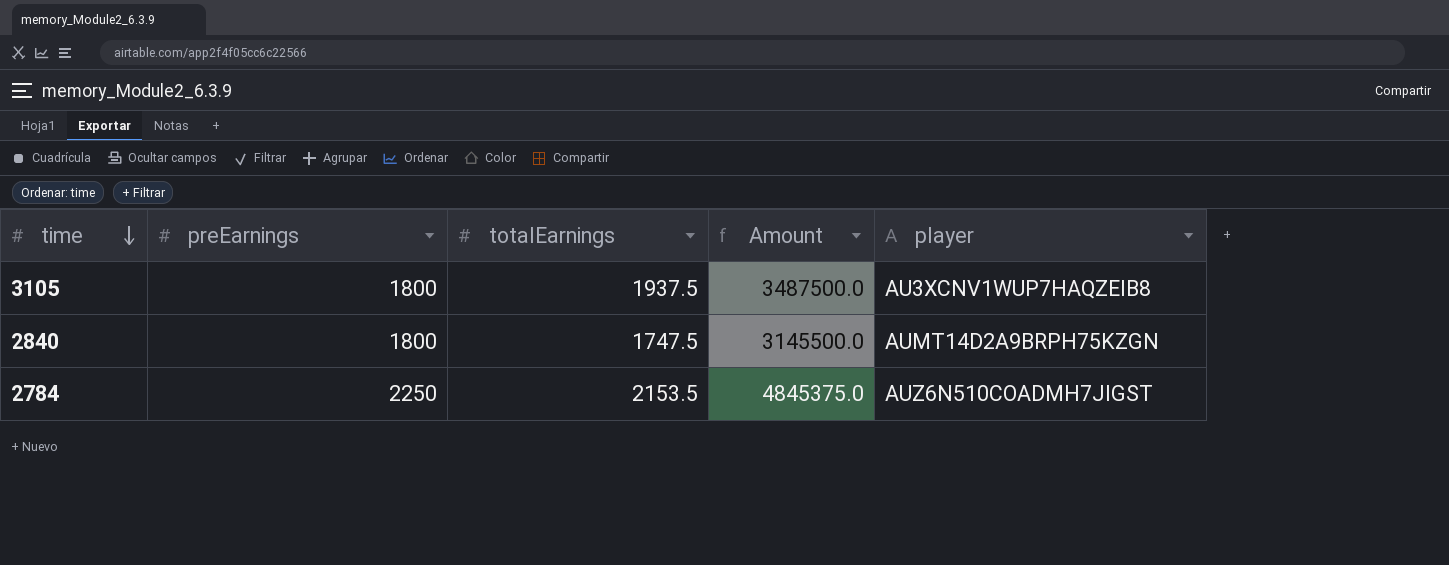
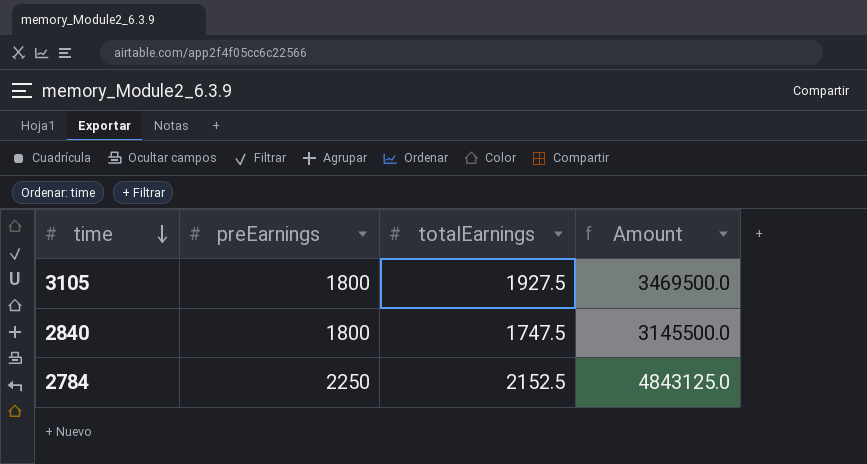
column player | position: 5 -> none
3105 | totalEarnings: 1937.5 -> 1927.5
3105 | Amount: 3487500.0 -> 3469500.0
2784 | totalEarnings: 2153.5 -> 2152.5
2784 | Amount: 4845375.0 -> 4843125.0

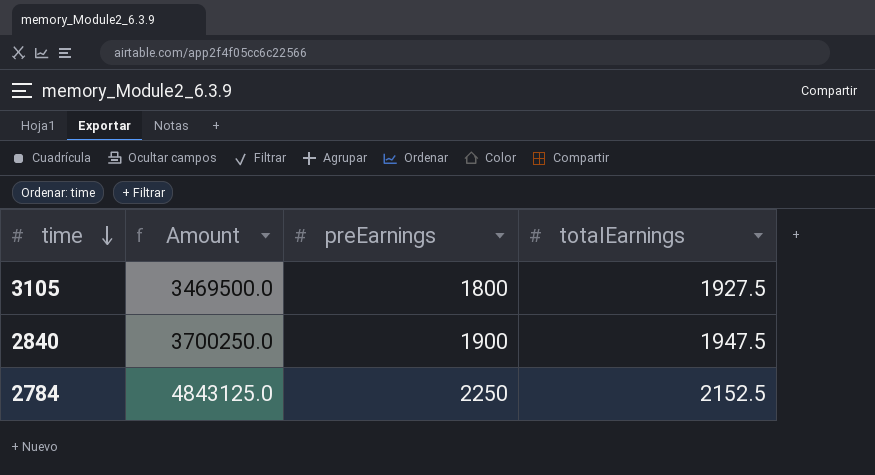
column Amount | position: 4 -> 2
2840 | Amount: 3145500.0 -> 3700250.0
2840 | preEarnings: 1800 -> 1900
2840 | totalEarnings: 1747.5 -> 1947.5

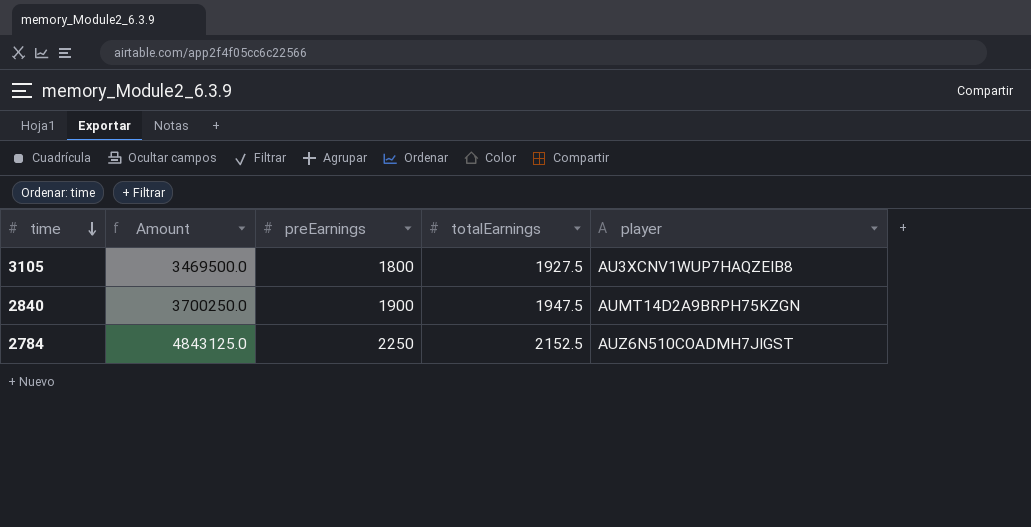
column player | position: none -> 5

